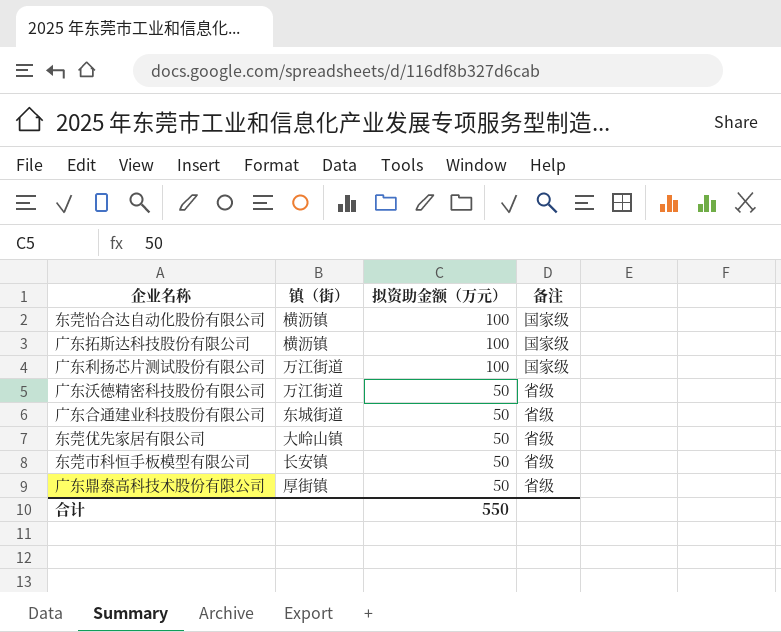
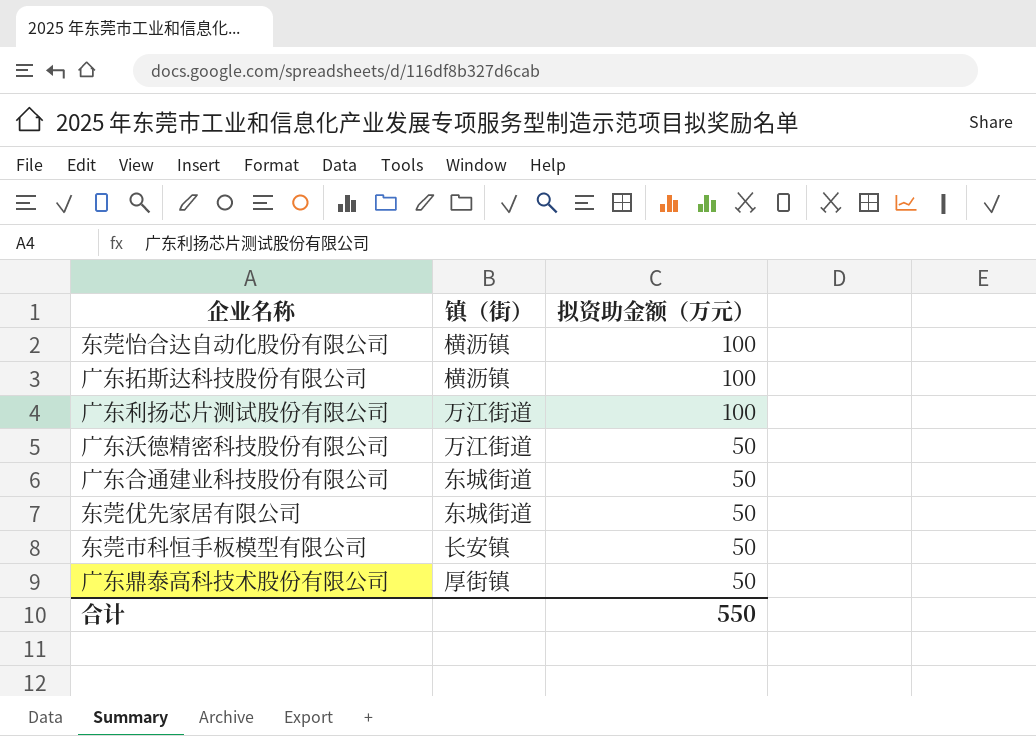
column 备注 | position: 4 -> none
东莞优先家居有限公司 | 镇（街）: 大岭山镇 -> 东城街道

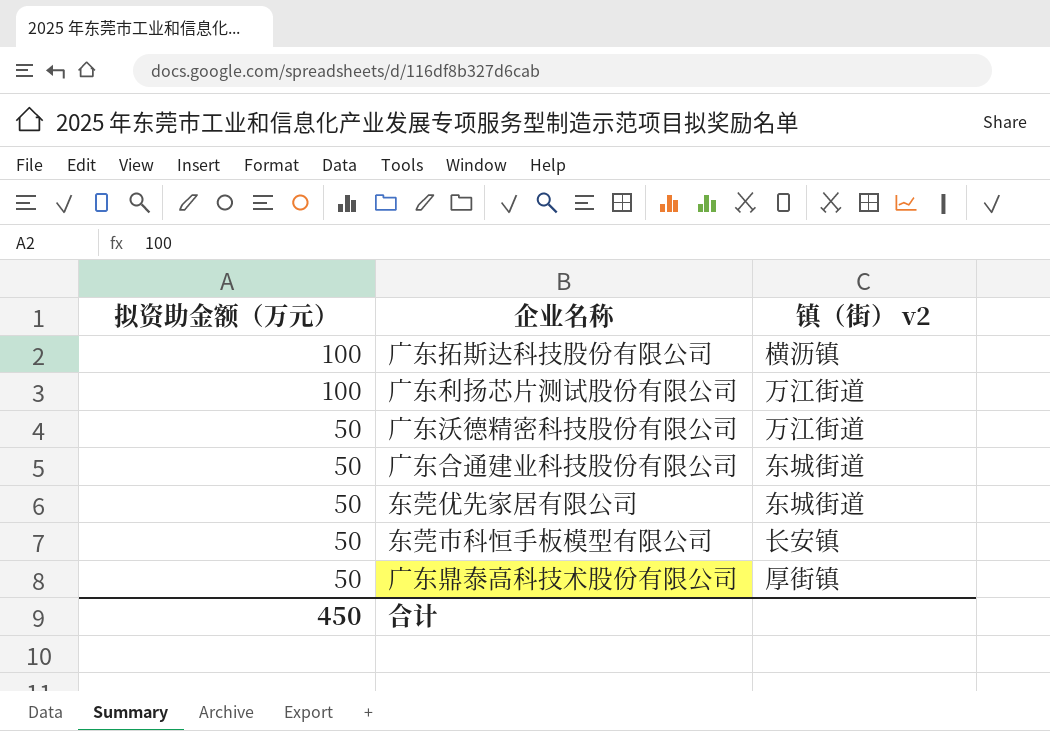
column 拟资助金额（万元） | position: 3 -> 1
column name: 镇（街） -> 镇（街） v2
row 东莞怡合达自动化股份有限公司: 横沥镇 | 100 -> none
合计 | 拟资助金额（万元）: 550 -> 450

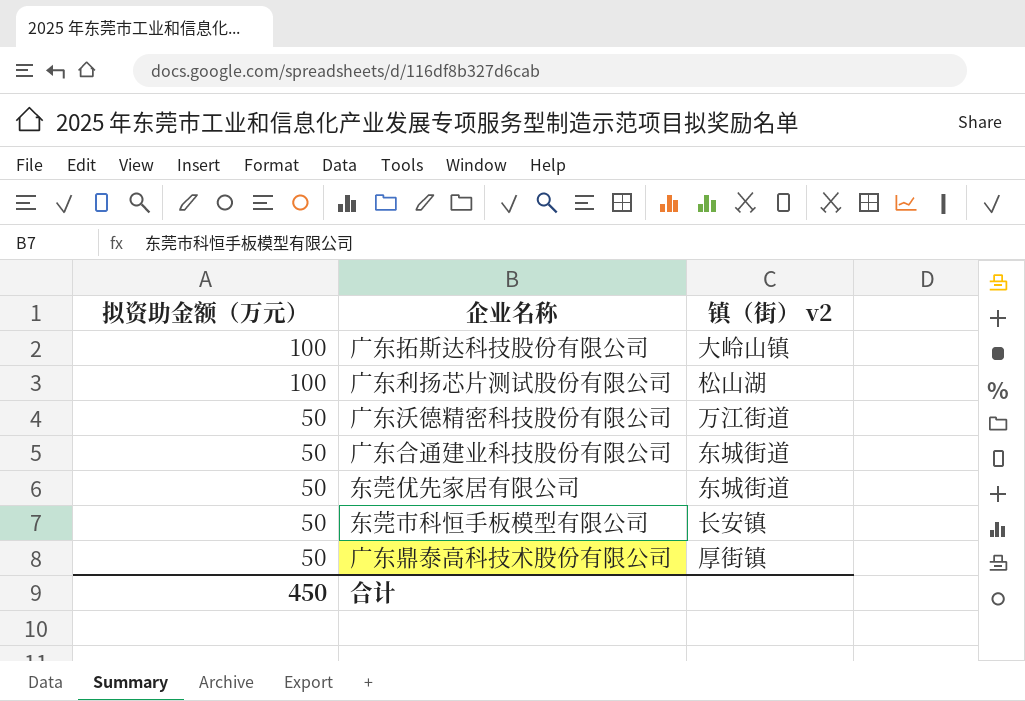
广东拓斯达科技股份有限公司 | 镇（街） v2: 横沥镇 -> 大岭山镇
广东利扬芯片测试股份有限公司 | 镇（街） v2: 万江街道 -> 松山湖

